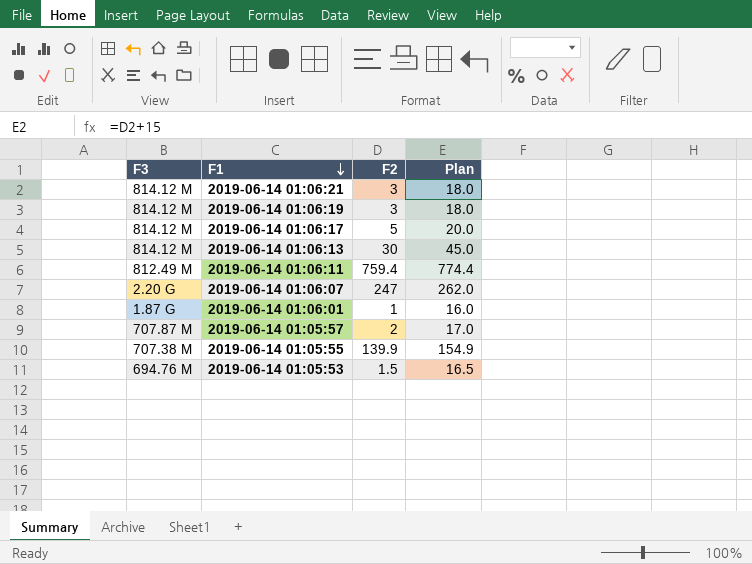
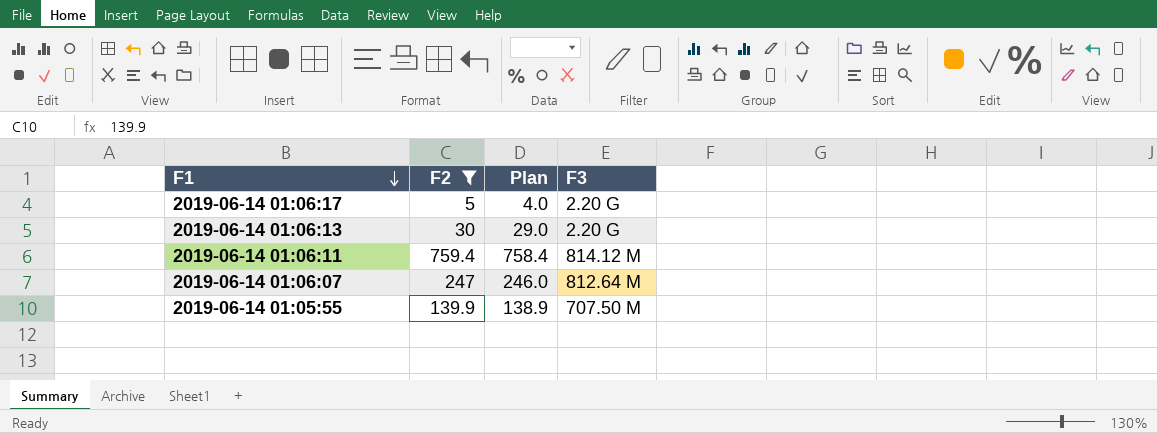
filter: none -> F2 >= 5
column Plan | formula: [F2] + 15 -> [F2] - 1
column F3 | position: 1 -> 4
2019-06-14 01:06:17 | F3: 814.12 M -> 2.20 G
2019-06-14 01:06:13 | F3: 814.12 M -> 2.20 G
2019-06-14 01:06:11 | F3: 812.49 M -> 814.12 M
2019-06-14 01:06:07 | F3: 2.20 G -> 812.64 M
2019-06-14 01:05:55 | F3: 707.38 M -> 707.50 M

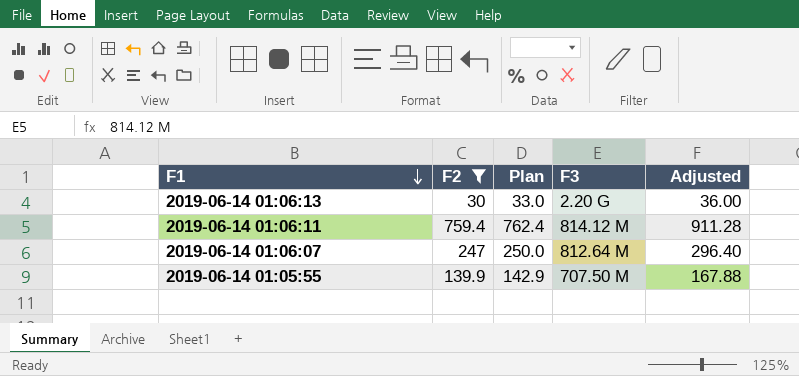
column Plan | formula: [F2] - 1 -> [F2] + 3
column Adjusted | formula: none -> [F2] * 1.2
row 2019-06-14 01:06:17: 5 | 4.0 | 2.20 G -> none

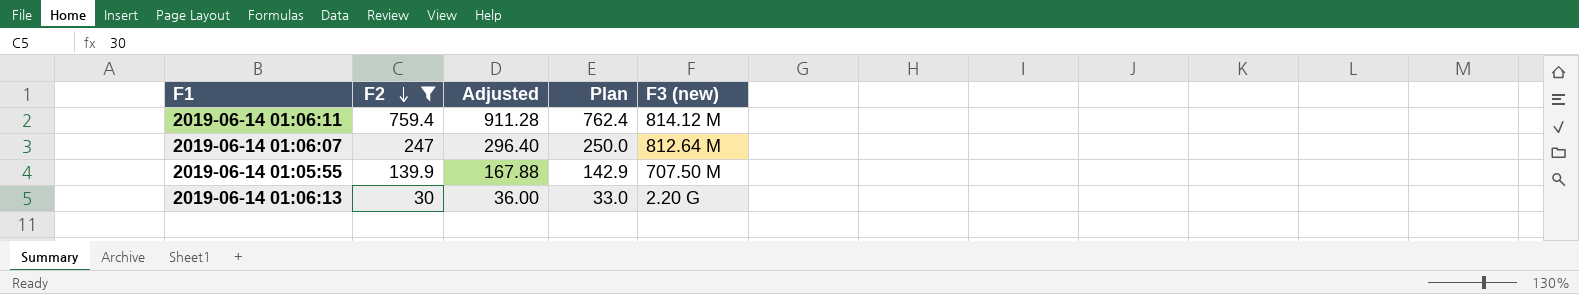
row order: F1 descending -> F2 descending
column Adjusted | position: 5 -> 3
column name: F3 -> F3 (new)

